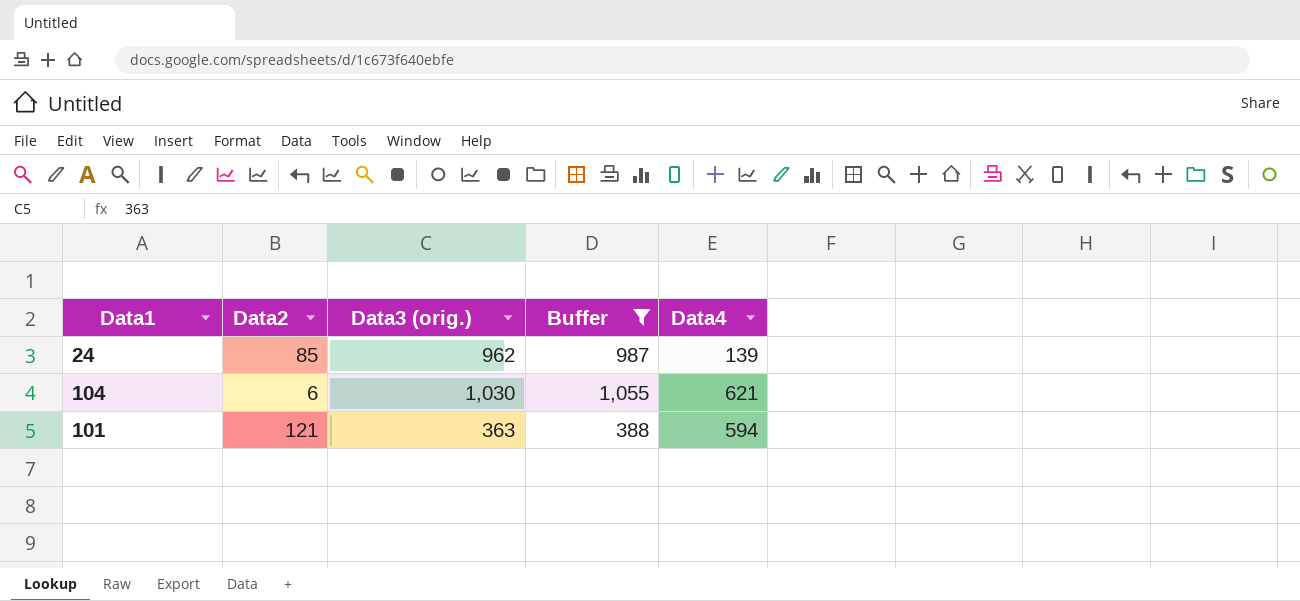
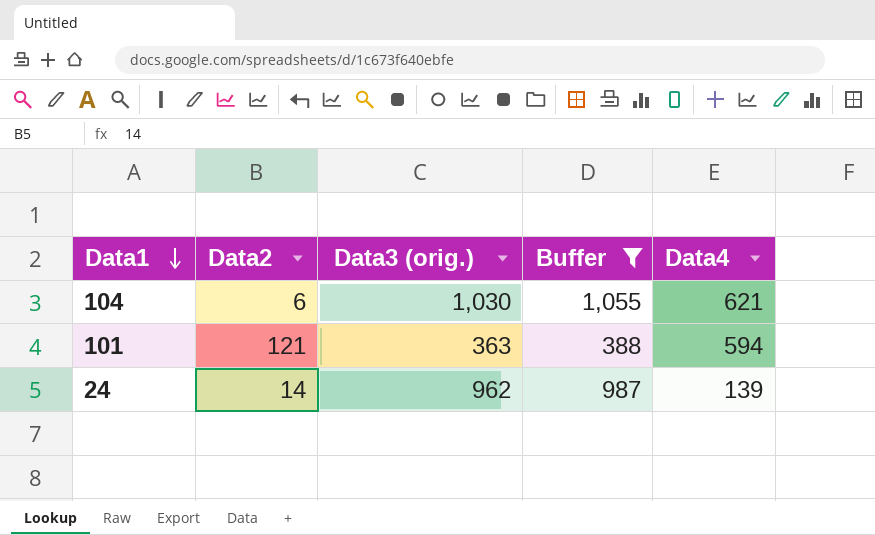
row order: none -> Data1 descending
24 | Data2: 85 -> 14

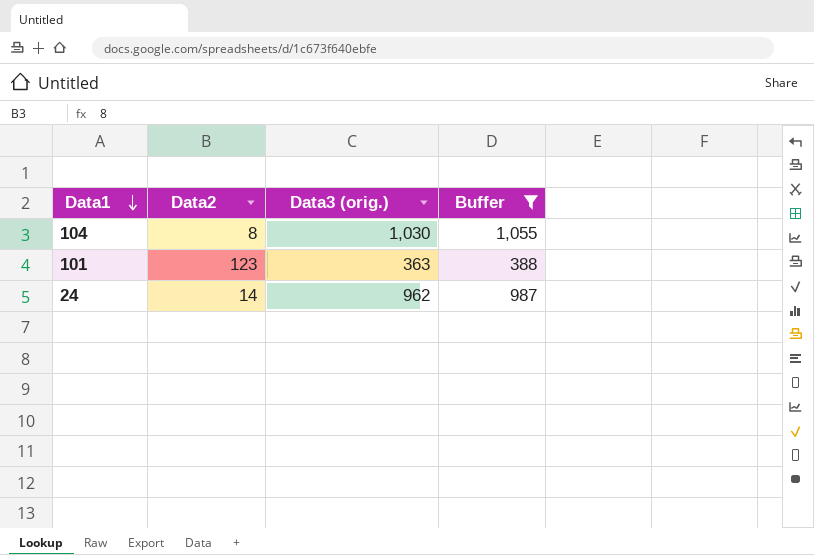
column Data4 | position: 5 -> none
104 | Data2: 6 -> 8
101 | Data2: 121 -> 123

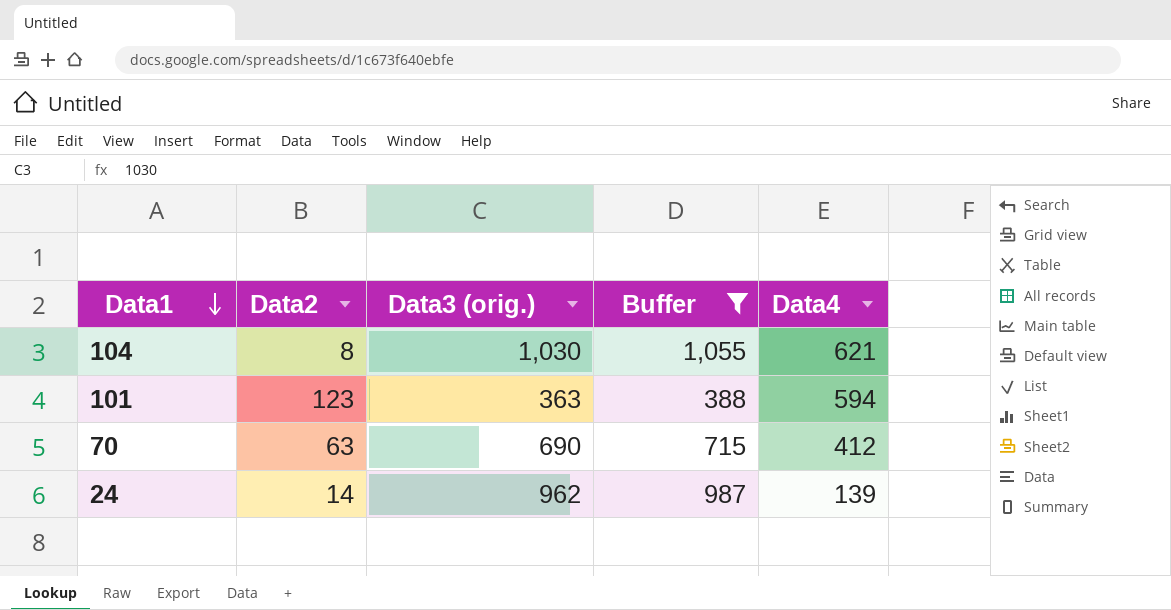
column Data4 | position: none -> 5
row 70: none -> 63 | 690 | 715 | 412

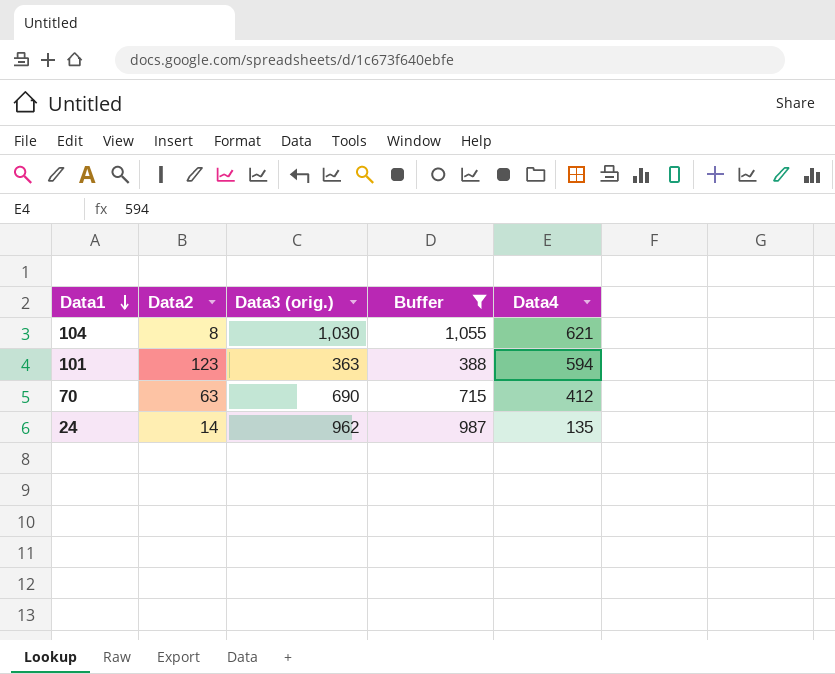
24 | Data4: 139 -> 135

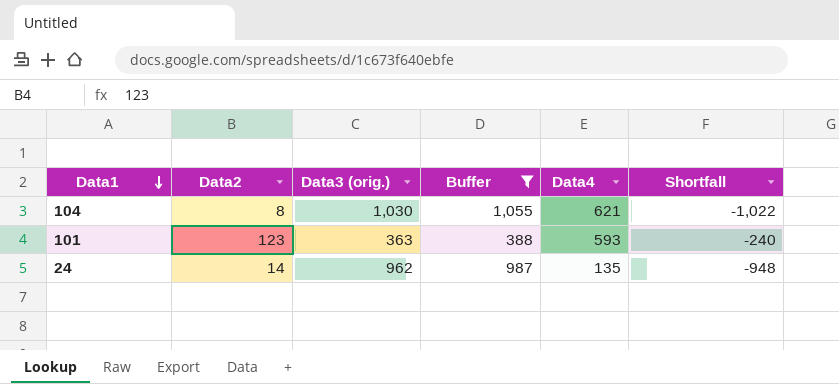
column Shortfall | formula: none -> [Data2] - [Data3 (orig.)]
row 70: 63 | 690 | 715 | 412 -> none
101 | Data4: 594 -> 593

